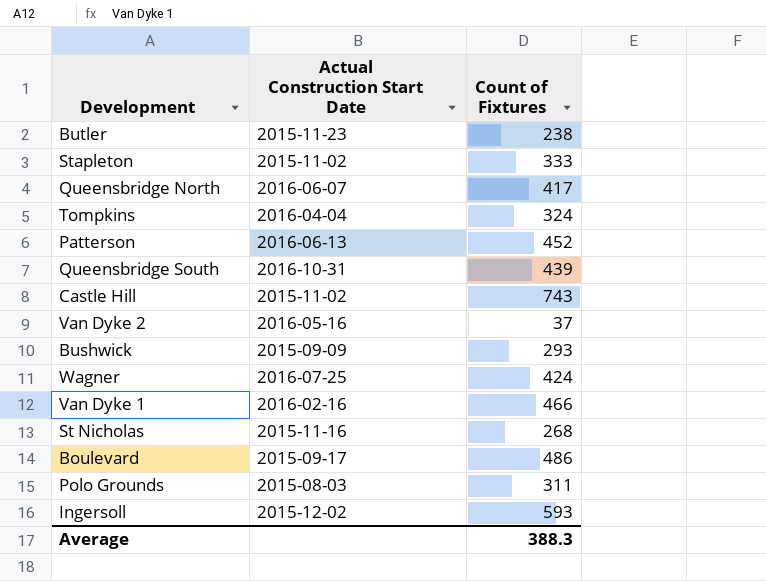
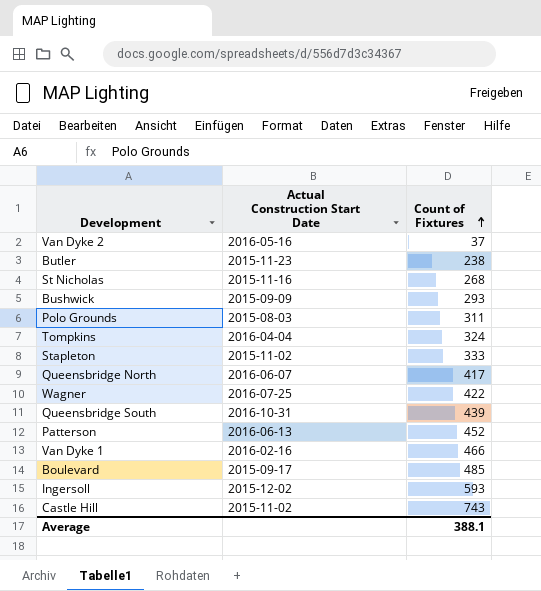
row order: none -> Count of Fixtures ascending
Wagner | Count of Fixtures: 424 -> 422
Boulevard | Count of Fixtures: 486 -> 485
Average | Count of Fixtures: 388.3 -> 388.1

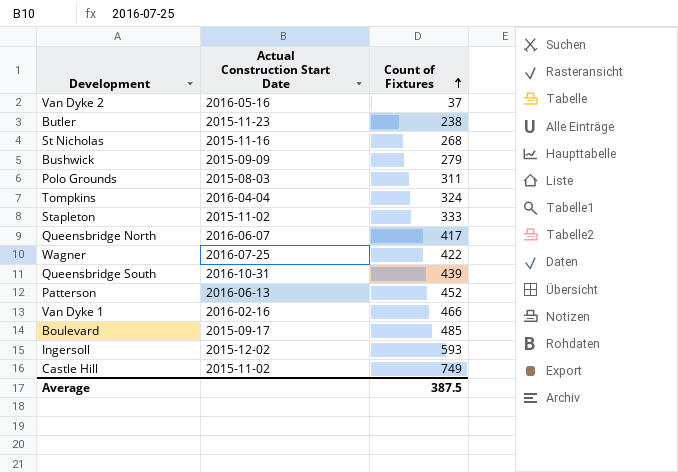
Bushwick | Count of Fixtures: 293 -> 279
Castle Hill | Count of Fixtures: 743 -> 749
Average | Count of Fixtures: 388.1 -> 387.5

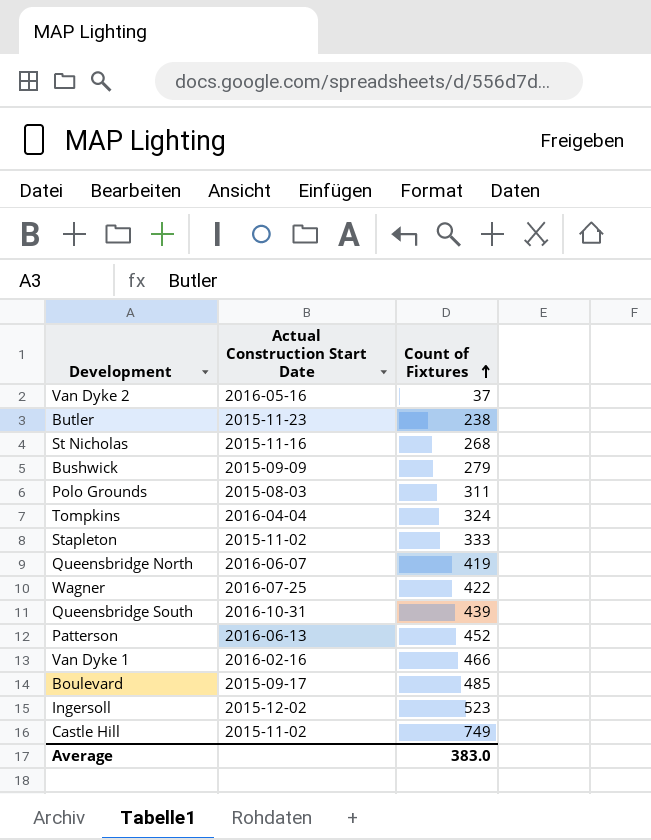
Queensbridge North | Count of Fixtures: 417 -> 419
Ingersoll | Count of Fixtures: 593 -> 523
Average | Count of Fixtures: 387.5 -> 383.0

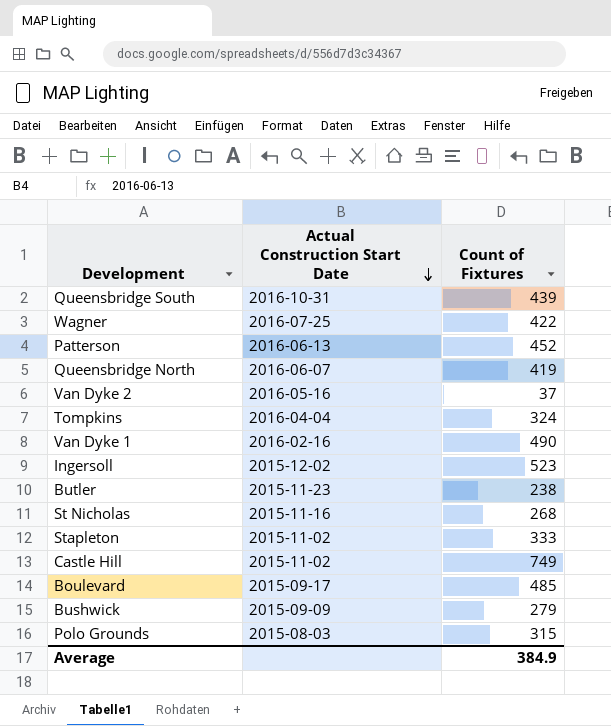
row order: Count of Fixtures ascending -> Actual Construction Start Date descending
Van Dyke 1 | Count of Fixtures: 466 -> 490
Polo Grounds | Count of Fixtures: 311 -> 315
Average | Count of Fixtures: 383.0 -> 384.9

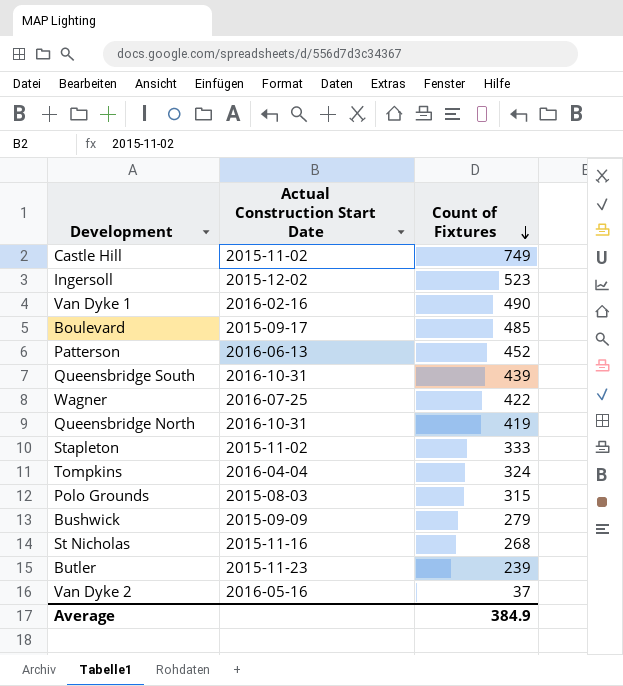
row order: Actual Construction Start Date descending -> Count of Fixtures descending
Queensbridge North | Actual Construction Start Date: 2016-06-07 -> 2016-10-31
Butler | Count of Fixtures: 238 -> 239

